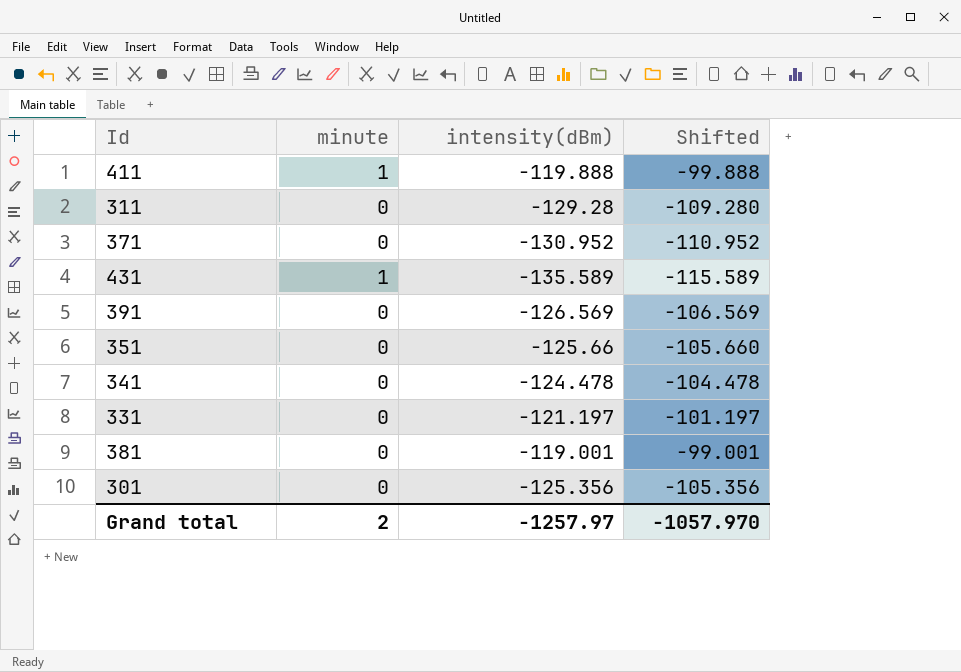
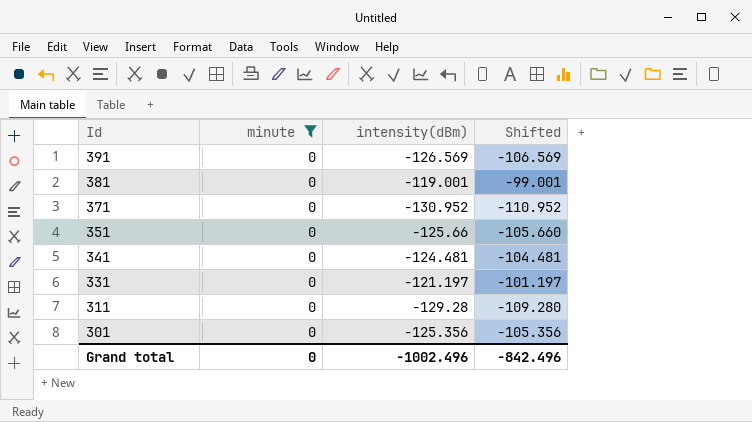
filter: none -> minute = 0
row order: none -> Id descending
341 | intensity(dBm): -124.478 -> -124.481
341 | Shifted: -104.478 -> -104.481
Grand total | minute: 2 -> 0
Grand total | intensity(dBm): -1257.97 -> -1002.496
Grand total | Shifted: -1057.970 -> -842.496

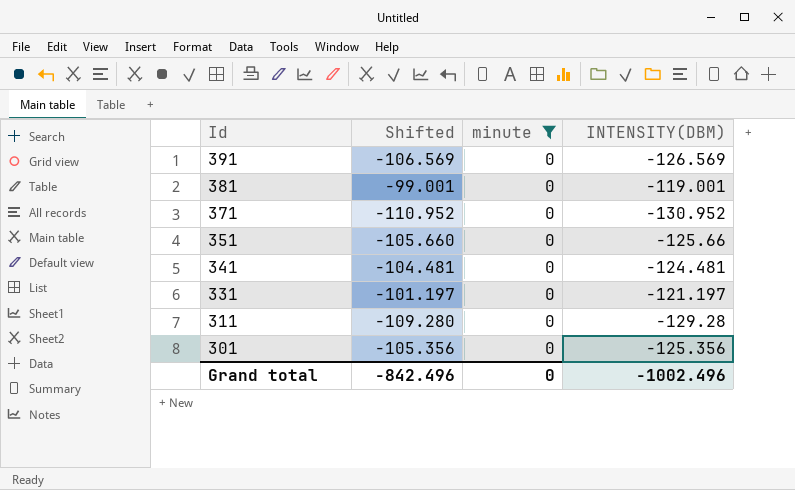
column Shifted | position: 4 -> 2
column name: intensity(dBm) -> INTENSITY(DBM)

